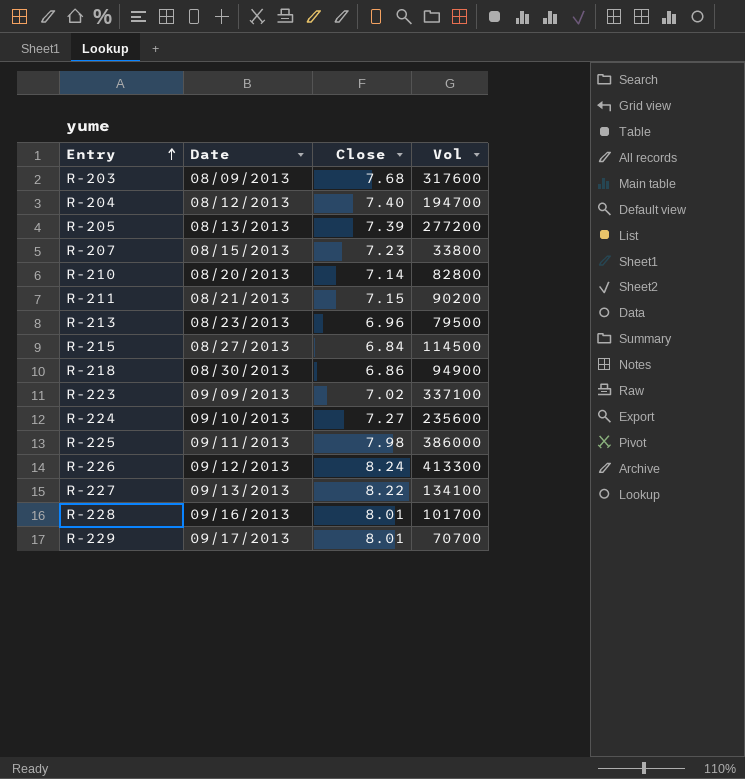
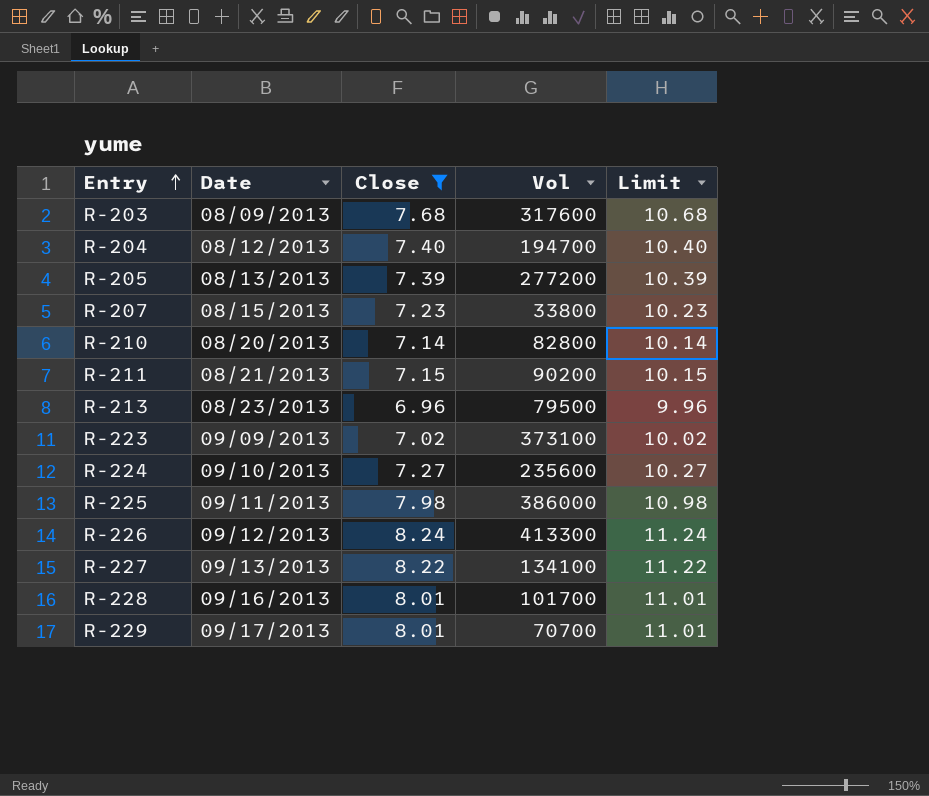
filter: none -> Close >= 6.96
column Limit | formula: none -> [Close] + 3
R-223 | Vol: 337100 -> 373100

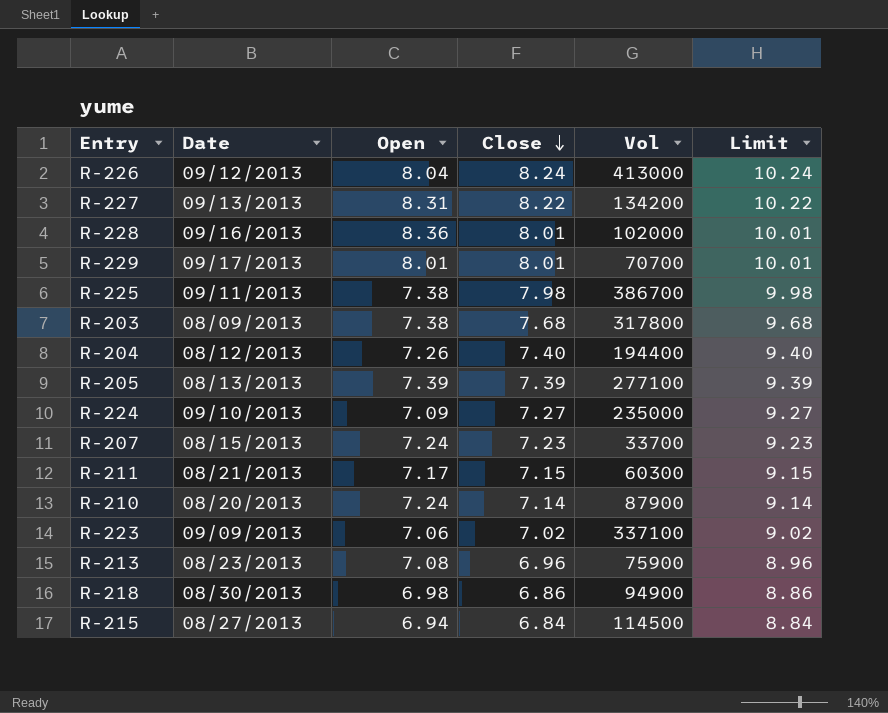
filter: Close >= 6.96 -> none
row order: Entry ascending -> Close descending
column Open | position: none -> 3
column Limit | formula: [Close] + 3 -> [Close] + 2
R-226 | Vol: 413300 -> 413000
R-227 | Vol: 134100 -> 134200
R-228 | Vol: 101700 -> 102000
R-225 | Vol: 386000 -> 386700
R-203 | Vol: 317600 -> 317800
R-204 | Vol: 194700 -> 194400
R-205 | Vol: 277200 -> 277100
R-224 | Vol: 235600 -> 235000
R-207 | Vol: 33800 -> 33700
R-211 | Vol: 90200 -> 60300
R-210 | Vol: 82800 -> 87900
R-223 | Vol: 373100 -> 337100
R-213 | Vol: 79500 -> 75900

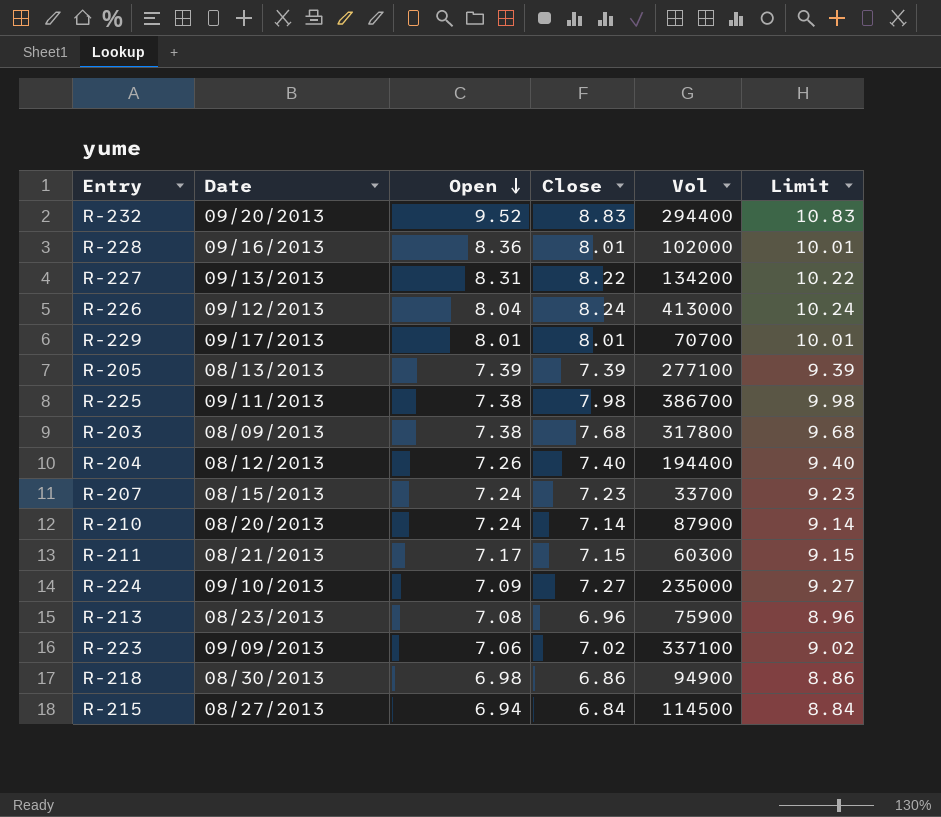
row order: Close descending -> Open descending
row R-232: none -> 09/20/2013 | 9.52 | 8.83 | 294400 | 10.83

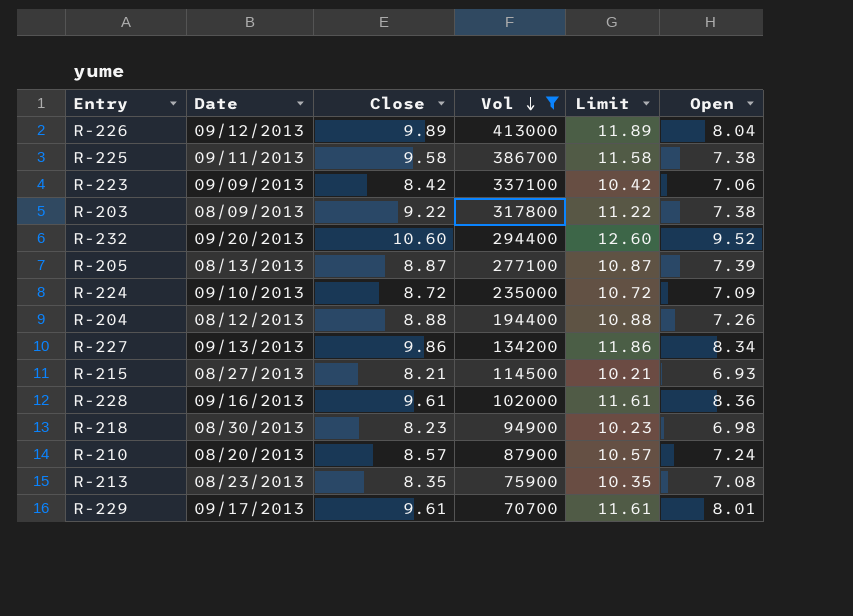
filter: none -> Vol >= 70700
row order: Open descending -> Vol descending
column Open | position: 3 -> 6
R-226 | Close: 8.24 -> 9.89
R-226 | Limit: 10.24 -> 11.89
R-225 | Close: 7.98 -> 9.58
R-225 | Limit: 9.98 -> 11.58
R-223 | Close: 7.02 -> 8.42
R-223 | Limit: 9.02 -> 10.42
R-203 | Close: 7.68 -> 9.22
R-203 | Limit: 9.68 -> 11.22
R-232 | Close: 8.83 -> 10.60
R-232 | Limit: 10.83 -> 12.60
R-205 | Close: 7.39 -> 8.87
R-205 | Limit: 9.39 -> 10.87
R-224 | Close: 7.27 -> 8.72
R-224 | Limit: 9.27 -> 10.72
R-204 | Close: 7.40 -> 8.88
R-204 | Limit: 9.40 -> 10.88
R-227 | Close: 8.22 -> 9.86
R-227 | Limit: 10.22 -> 11.86
R-227 | Open: 8.31 -> 8.34
R-215 | Close: 6.84 -> 8.21
R-215 | Limit: 8.84 -> 10.21
R-215 | Open: 6.94 -> 6.93
R-228 | Close: 8.01 -> 9.61
R-228 | Limit: 10.01 -> 11.61
R-218 | Close: 6.86 -> 8.23
R-218 | Limit: 8.86 -> 10.23
R-210 | Close: 7.14 -> 8.57
R-210 | Limit: 9.14 -> 10.57
R-213 | Close: 6.96 -> 8.35
R-213 | Limit: 8.96 -> 10.35
R-229 | Close: 8.01 -> 9.61
R-229 | Limit: 10.01 -> 11.61

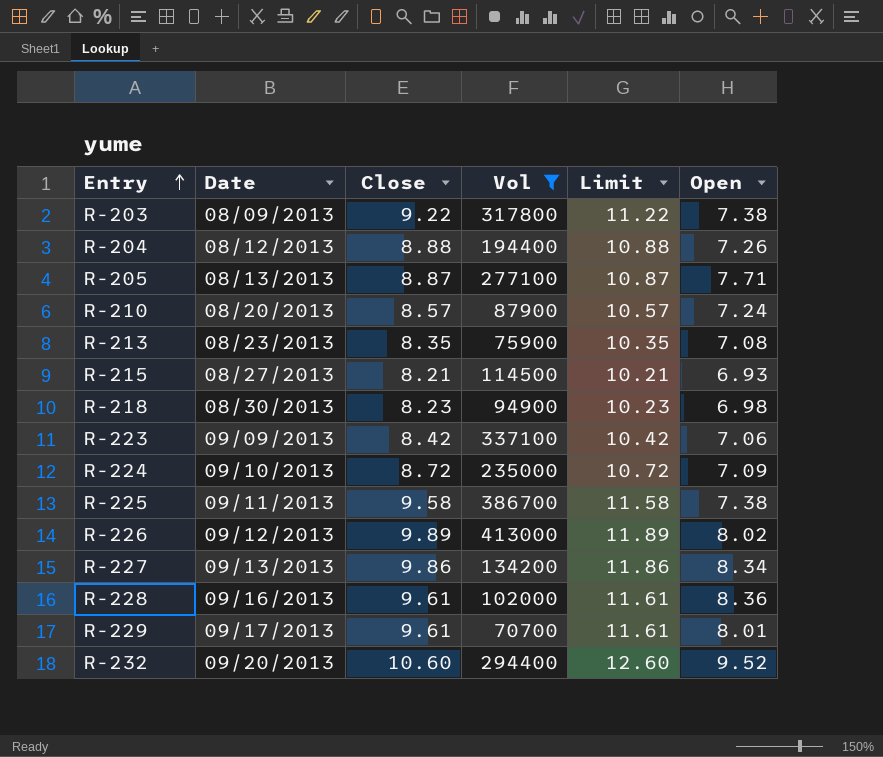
row order: Vol descending -> Entry ascending
R-205 | Open: 7.39 -> 7.71
R-226 | Open: 8.04 -> 8.02

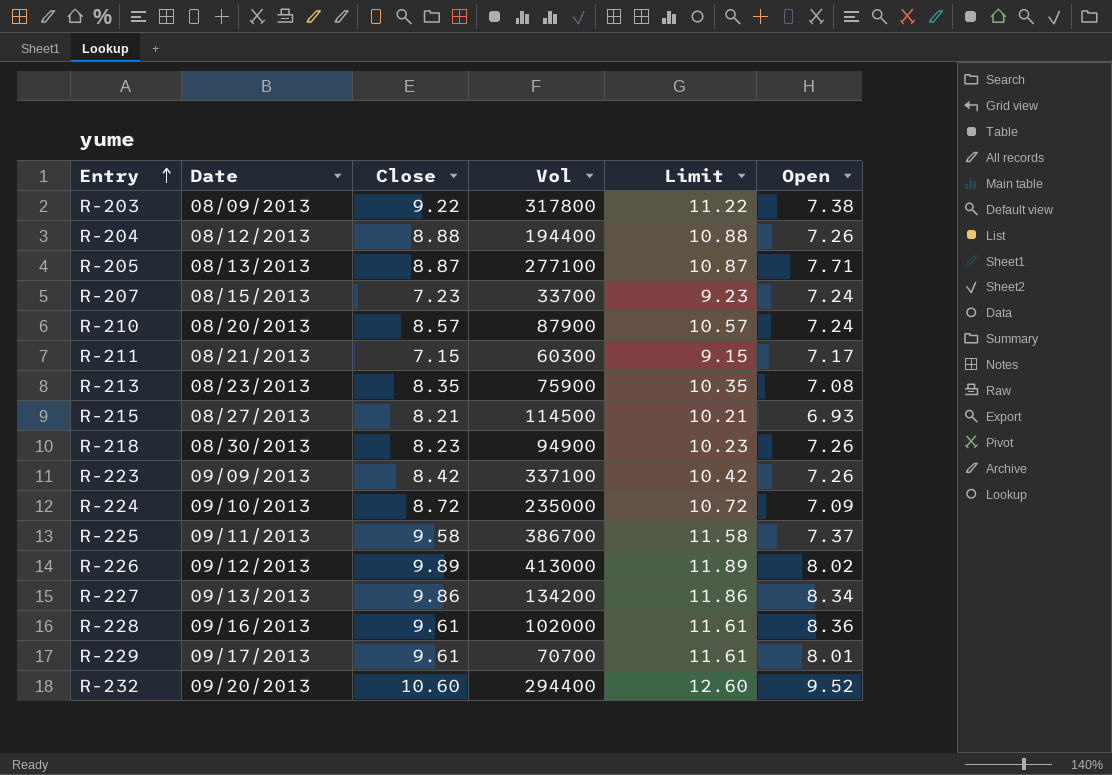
filter: Vol >= 70700 -> none
R-218 | Open: 6.98 -> 7.26
R-223 | Open: 7.06 -> 7.26
R-225 | Open: 7.38 -> 7.37

